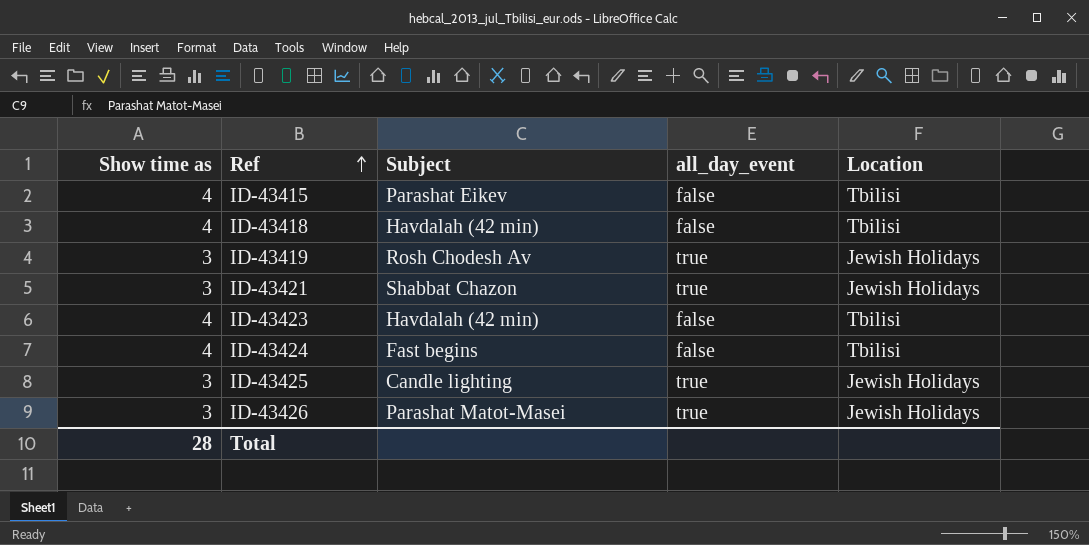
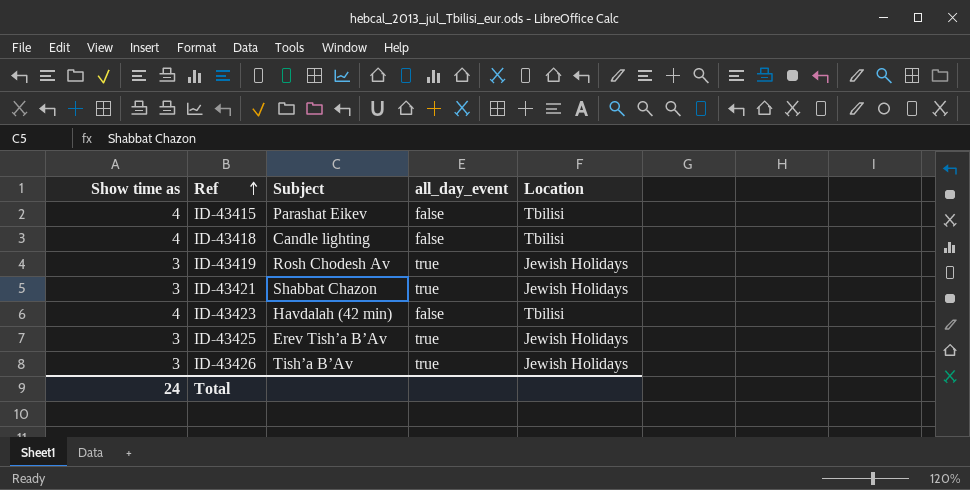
row ID-43424: 4 | Fast begins | false | Tbilisi -> none
ID-43418 | Subject: Havdalah (42 min) -> Candle lighting
ID-43425 | Subject: Candle lighting -> Erev Tish’a B’Av
ID-43426 | Subject: Parashat Matot-Masei -> Tish’a B’Av
Total | Show time as: 28 -> 24

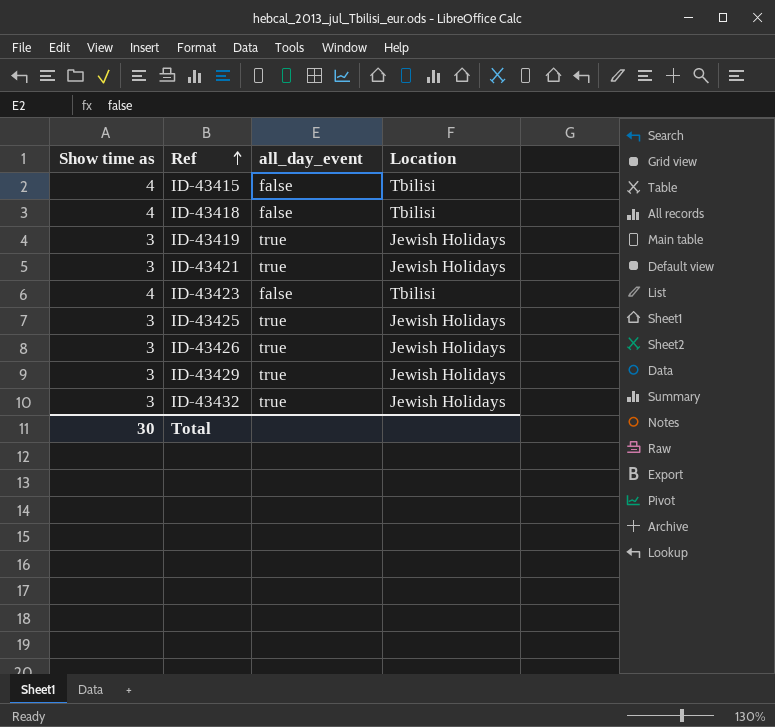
column Subject | position: 3 -> none
row ID-43429: none -> 3 | true | Jewish Holidays
row ID-43432: none -> 3 | true | Jewish Holidays
Total | Show time as: 24 -> 30

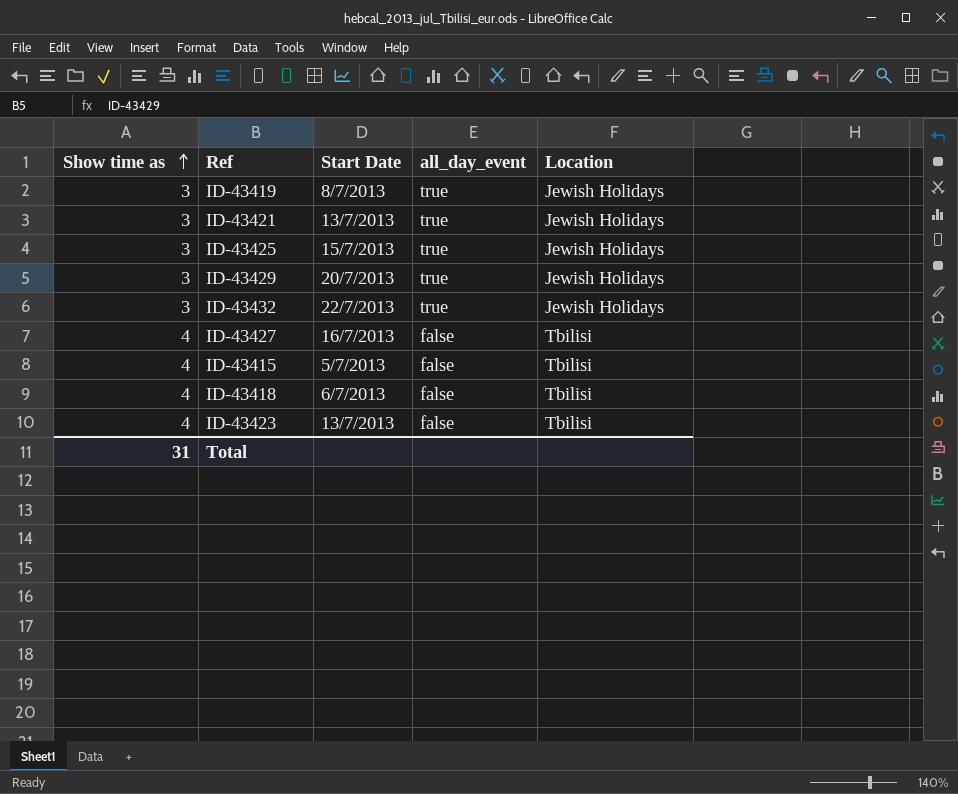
row order: Ref ascending -> Show time as ascending
column Start Date | position: none -> 3
row ID-43426: 3 | true | Jewish Holidays -> none
row ID-43427: none -> 4 | 16/7/2013 | false | Tbilisi
Total | Show time as: 30 -> 31

